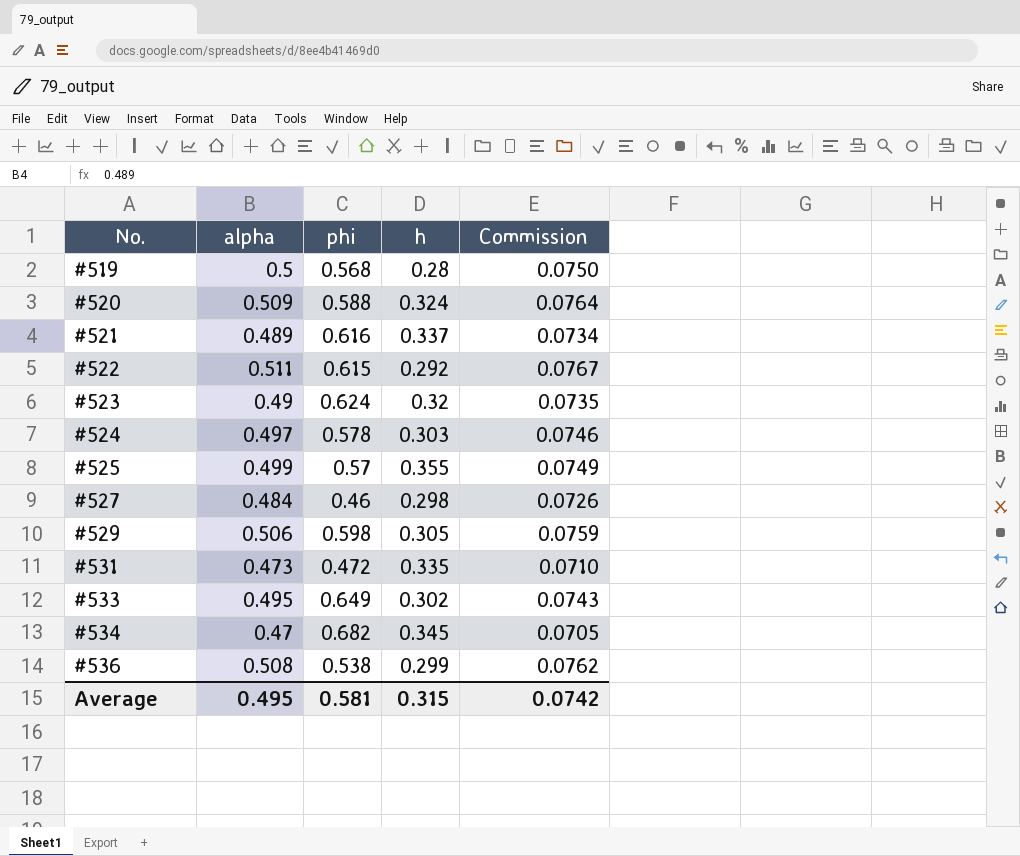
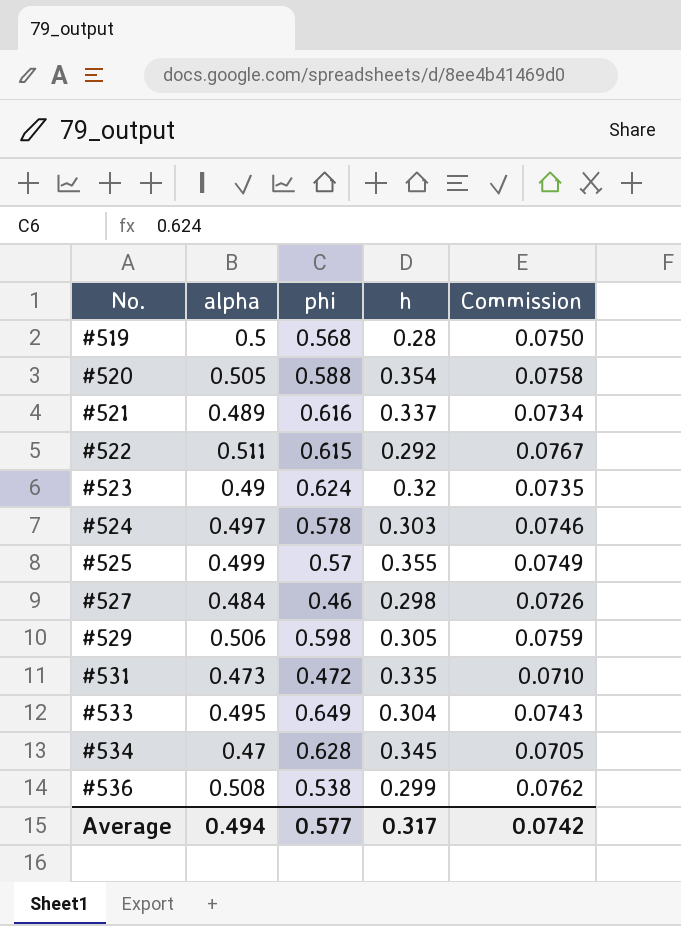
#520 | alpha: 0.509 -> 0.505
#520 | h: 0.324 -> 0.354
#520 | Commission: 0.0764 -> 0.0758
#533 | h: 0.302 -> 0.304
#534 | phi: 0.682 -> 0.628
Average | alpha: 0.495 -> 0.494
Average | phi: 0.581 -> 0.577
Average | h: 0.315 -> 0.317

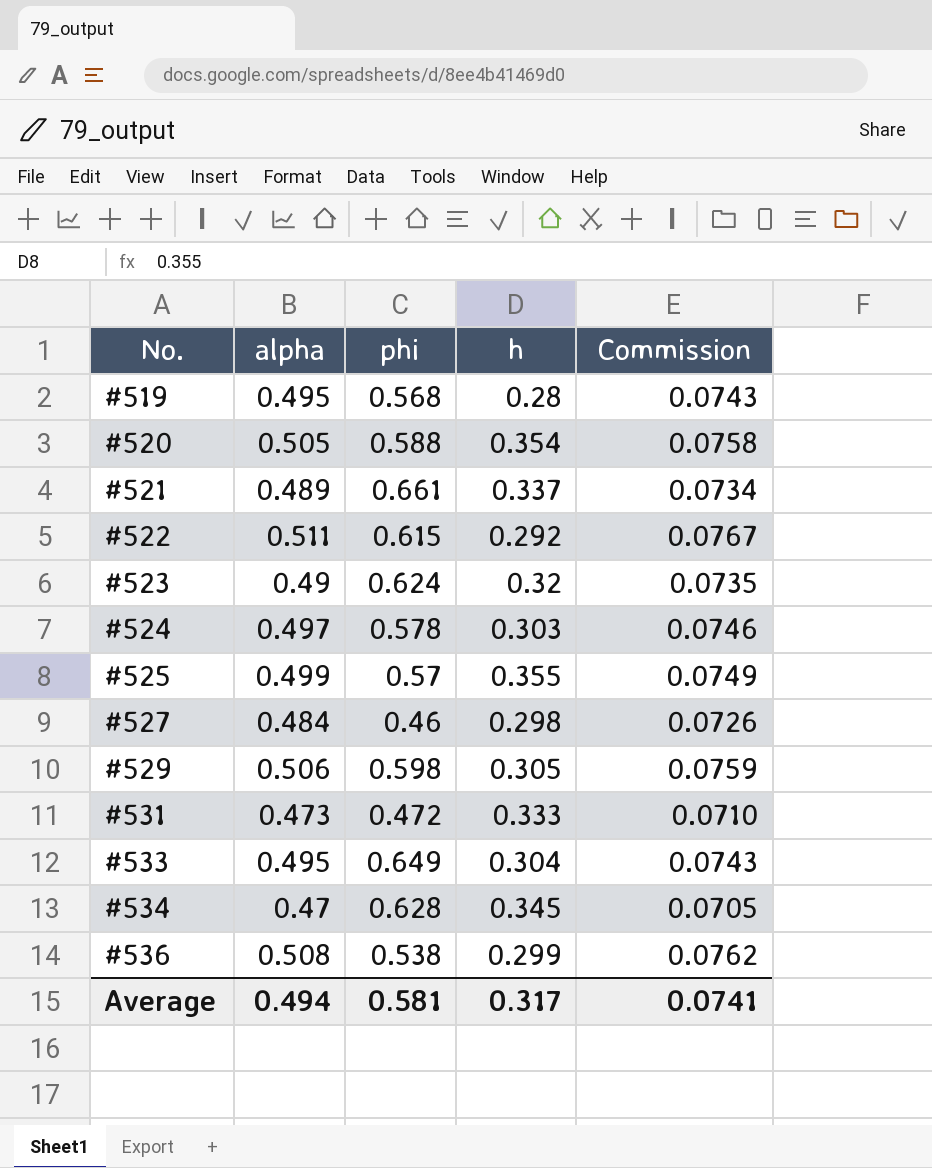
#519 | alpha: 0.5 -> 0.495
#519 | Commission: 0.0750 -> 0.0743
#521 | phi: 0.616 -> 0.661
#531 | h: 0.335 -> 0.333
Average | phi: 0.577 -> 0.581
Average | Commission: 0.0742 -> 0.0741

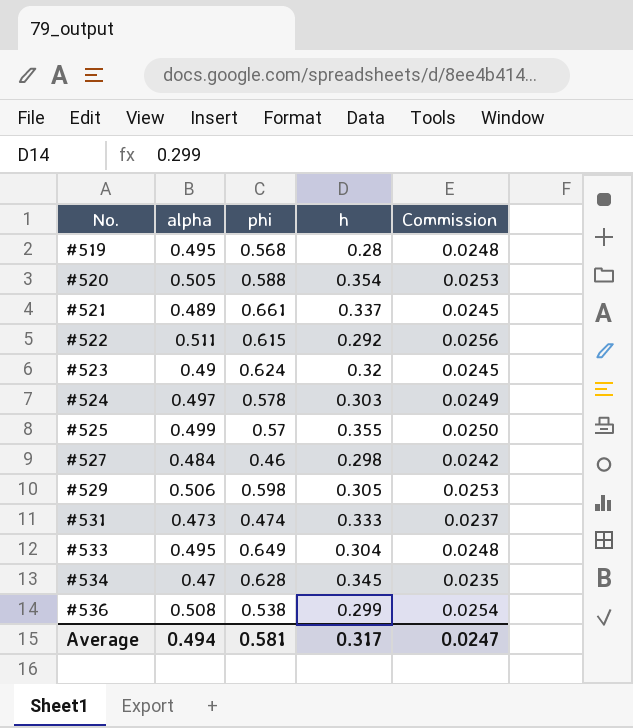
column Commission | formula: [alpha] * 0.15 -> [alpha] * 0.05
#531 | phi: 0.472 -> 0.474
Average | Commission: 0.0741 -> 0.0247

